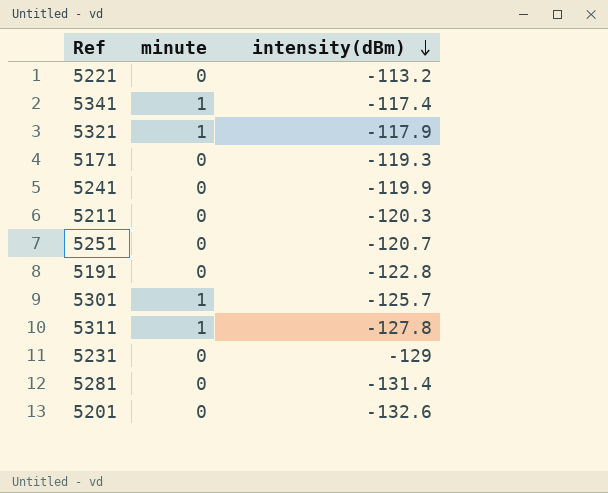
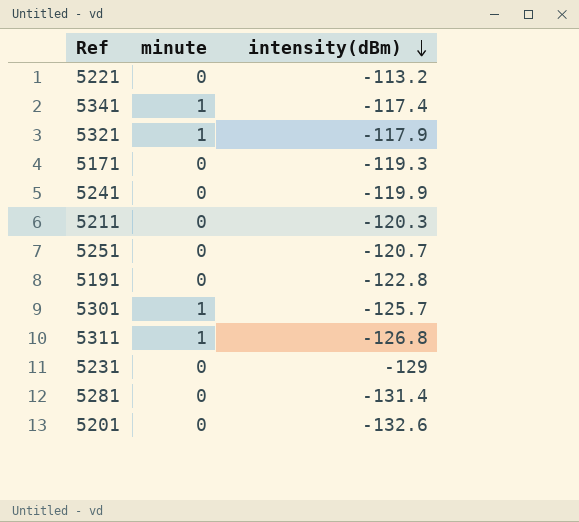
5311 | intensity(dBm): -127.8 -> -126.8

